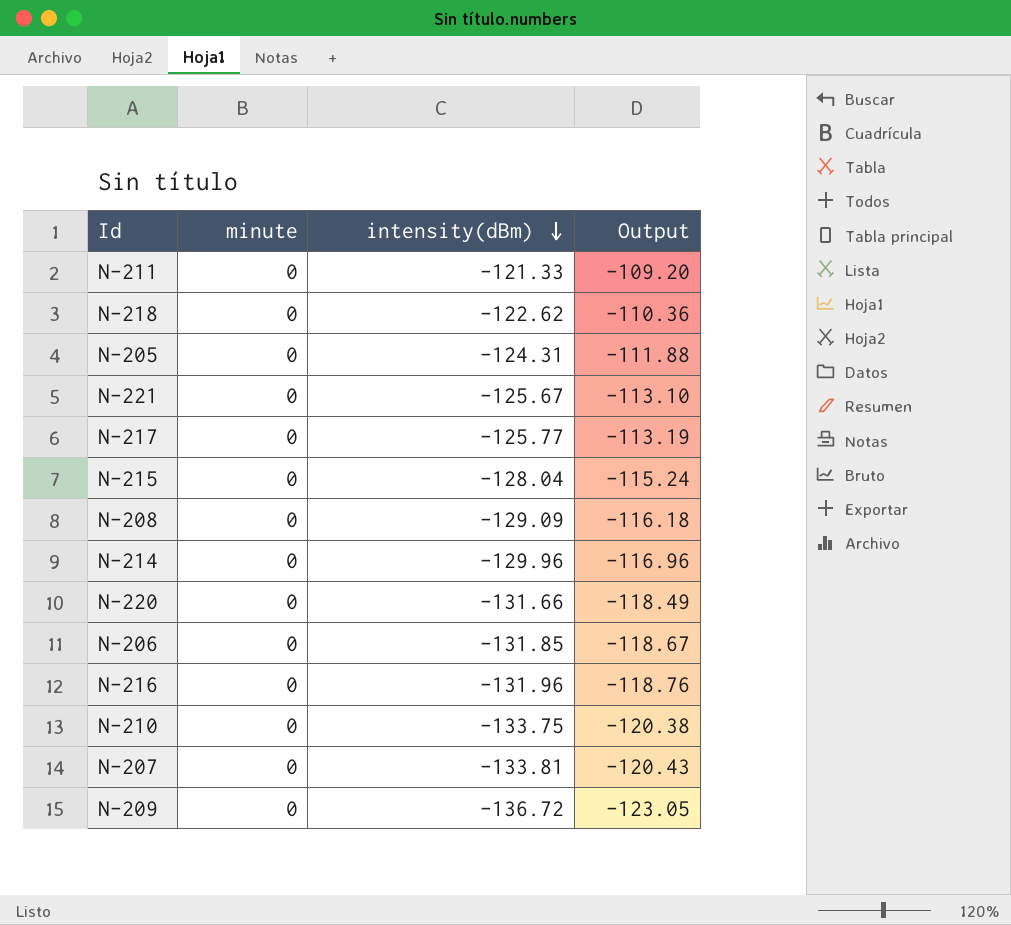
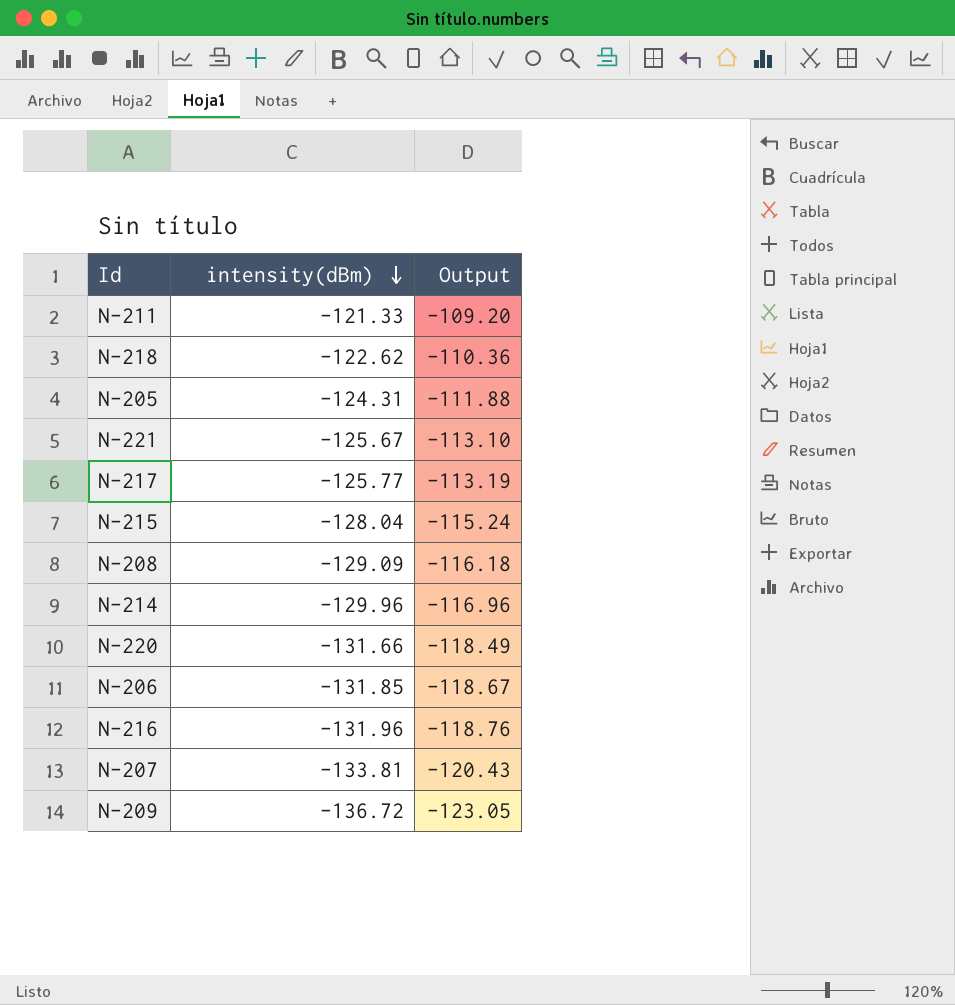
column minute | position: 2 -> none
row N-210: 0 | -133.75 | -120.38 -> none

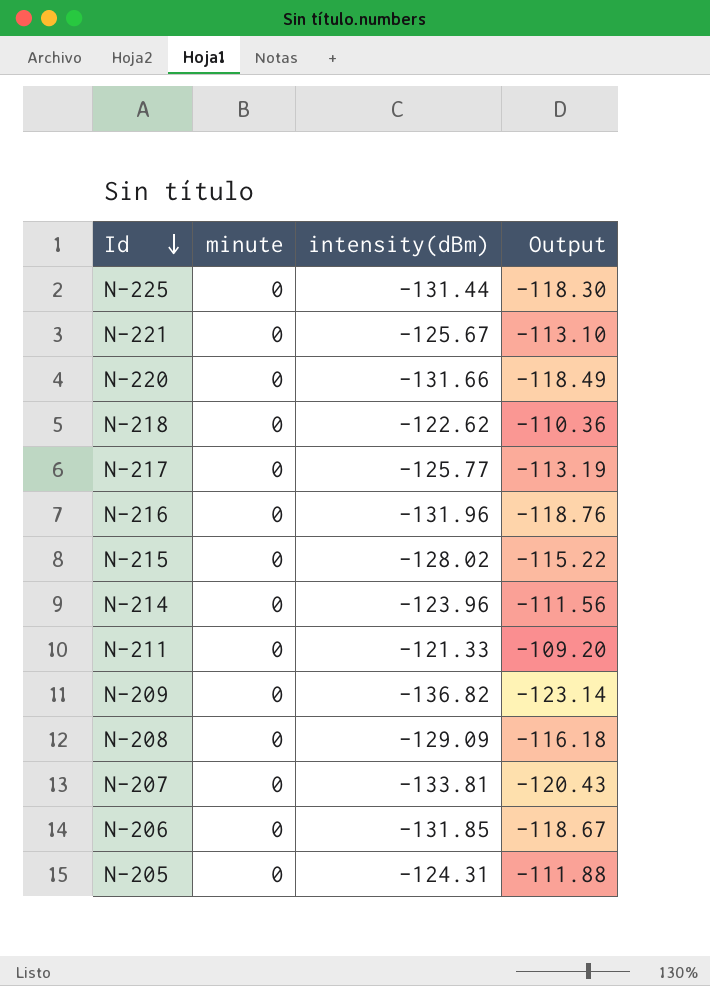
row order: intensity(dBm) descending -> Id descending
column minute | position: none -> 2
row N-225: none -> 0 | -131.44 | -118.30
N-215 | intensity(dBm): -128.04 -> -128.02
N-215 | Output: -115.24 -> -115.22
N-214 | intensity(dBm): -129.96 -> -123.96
N-214 | Output: -116.96 -> -111.56
N-209 | intensity(dBm): -136.72 -> -136.82
N-209 | Output: -123.05 -> -123.14

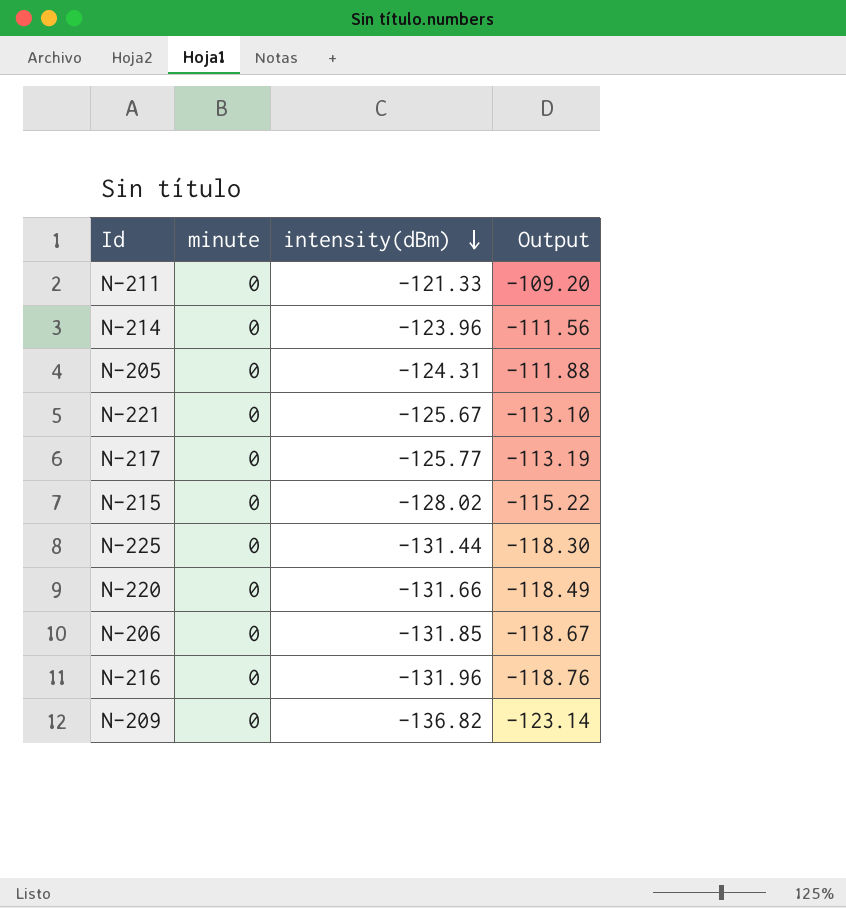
row order: Id descending -> intensity(dBm) descending
row N-218: 0 | -122.62 | -110.36 -> none
row N-208: 0 | -129.09 | -116.18 -> none
row N-207: 0 | -133.81 | -120.43 -> none

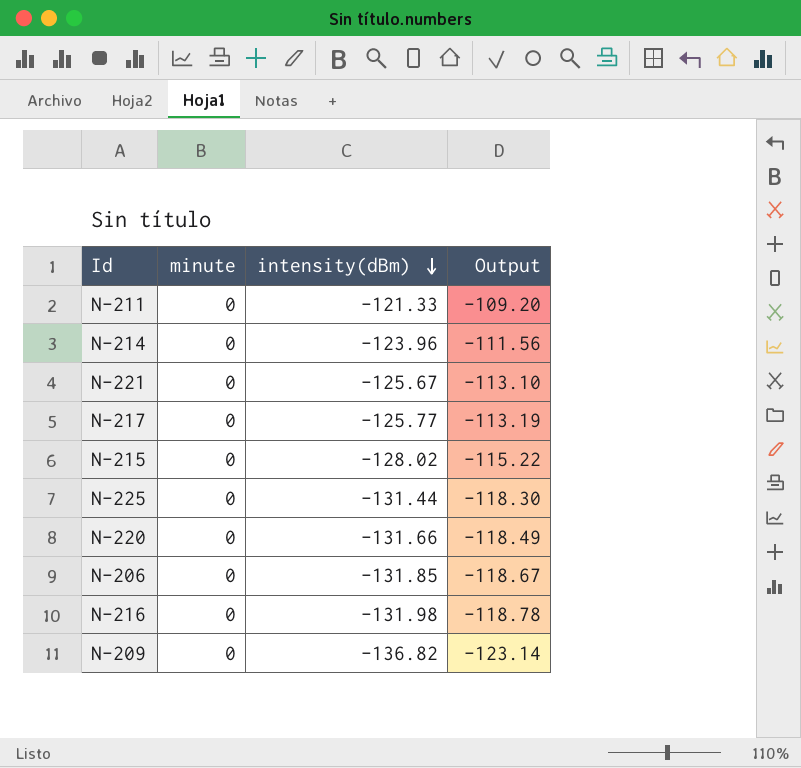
row N-205: 0 | -124.31 | -111.88 -> none
N-216 | intensity(dBm): -131.96 -> -131.98
N-216 | Output: -118.76 -> -118.78

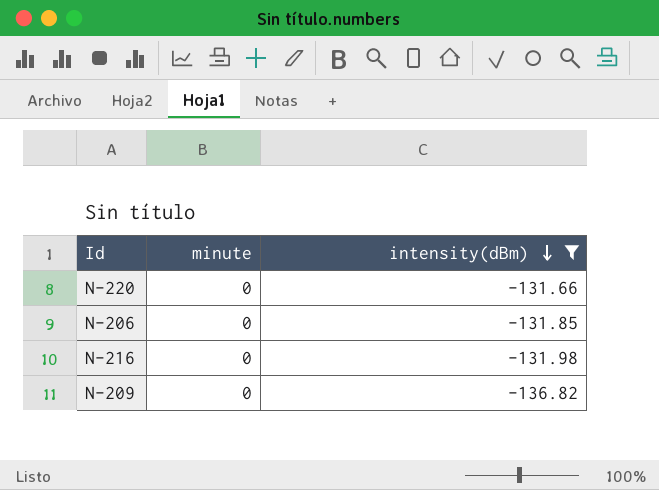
filter: none -> intensity(dBm) <= -131.66
column Output | formula: [intensity(dBm)] * 0.9 -> none

